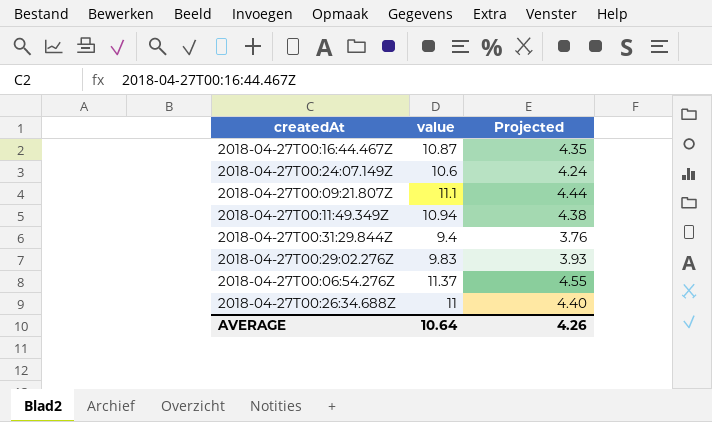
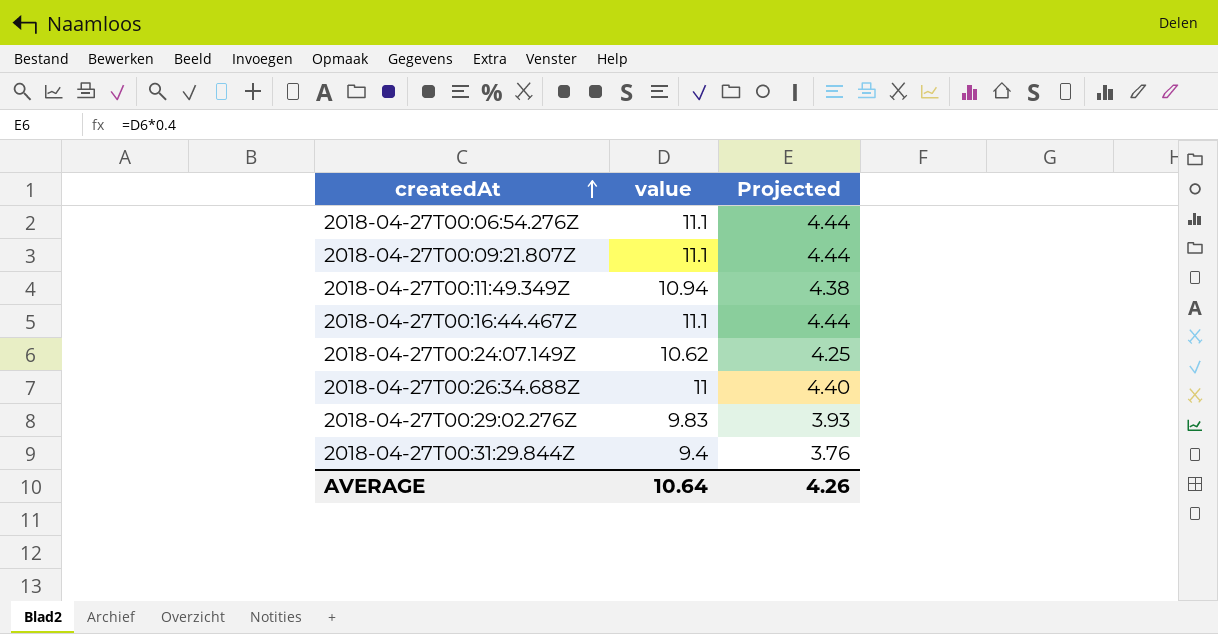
row order: none -> createdAt ascending
2018-04-27T00:06:54.276Z | value: 11.37 -> 11.1
2018-04-27T00:06:54.276Z | Projected: 4.55 -> 4.44
2018-04-27T00:16:44.467Z | value: 10.87 -> 11.1
2018-04-27T00:16:44.467Z | Projected: 4.35 -> 4.44
2018-04-27T00:24:07.149Z | value: 10.6 -> 10.62
2018-04-27T00:24:07.149Z | Projected: 4.24 -> 4.25

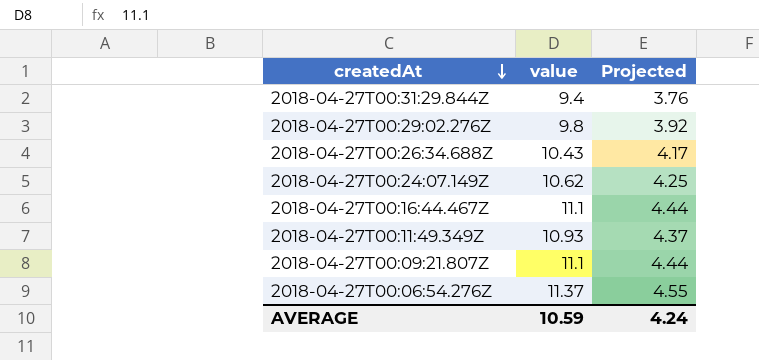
row order: createdAt ascending -> createdAt descending
2018-04-27T00:29:02.276Z | value: 9.83 -> 9.8
2018-04-27T00:29:02.276Z | Projected: 3.93 -> 3.92
2018-04-27T00:26:34.688Z | value: 11 -> 10.43
2018-04-27T00:26:34.688Z | Projected: 4.40 -> 4.17
2018-04-27T00:11:49.349Z | value: 10.94 -> 10.93
2018-04-27T00:11:49.349Z | Projected: 4.38 -> 4.37
2018-04-27T00:06:54.276Z | value: 11.1 -> 11.37
2018-04-27T00:06:54.276Z | Projected: 4.44 -> 4.55
AVERAGE | value: 10.64 -> 10.59
AVERAGE | Projected: 4.26 -> 4.24

